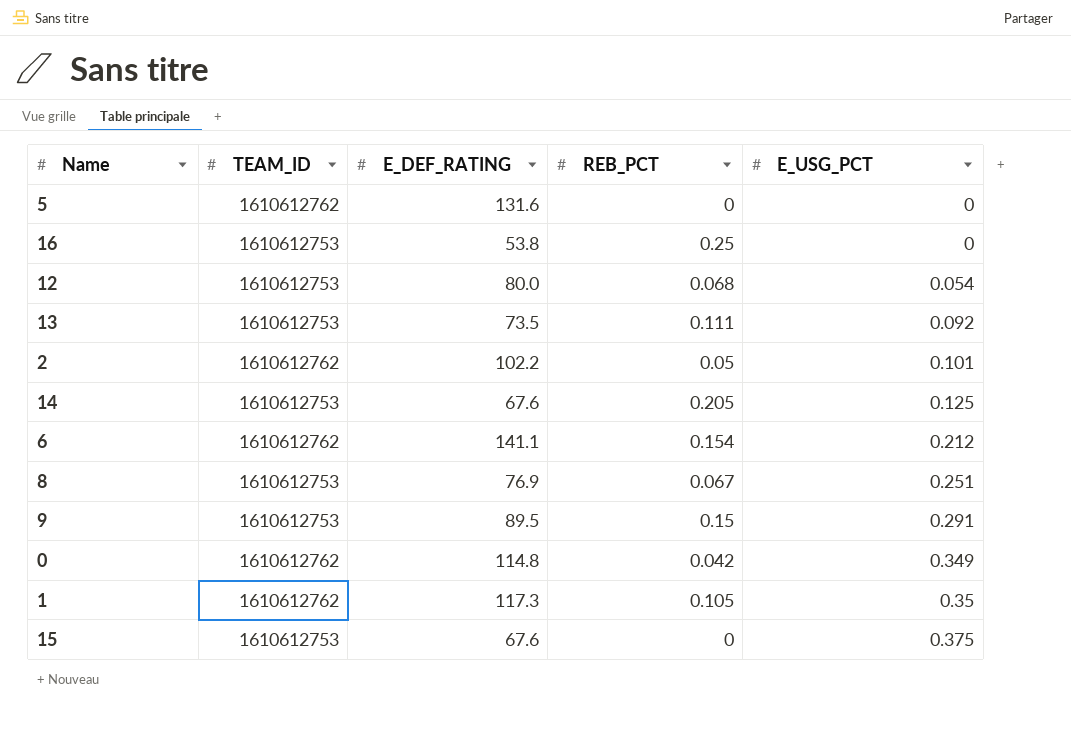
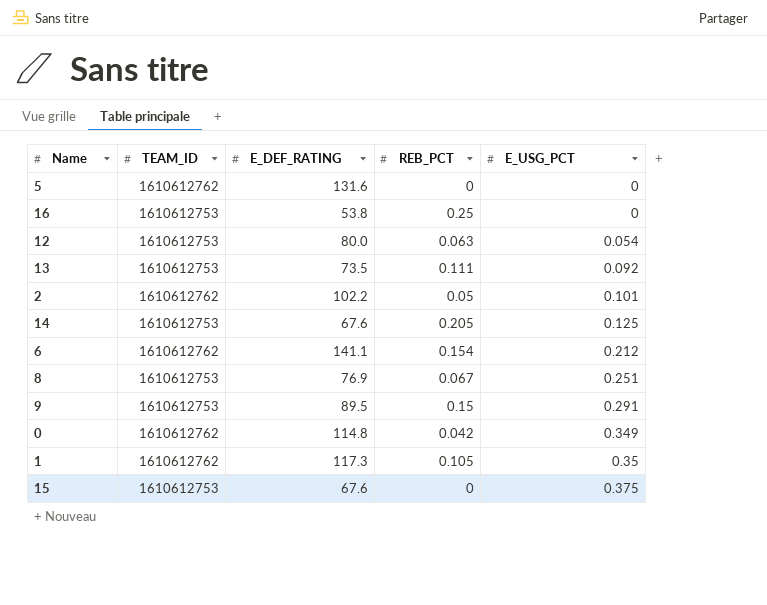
12 | REB_PCT: 0.068 -> 0.063

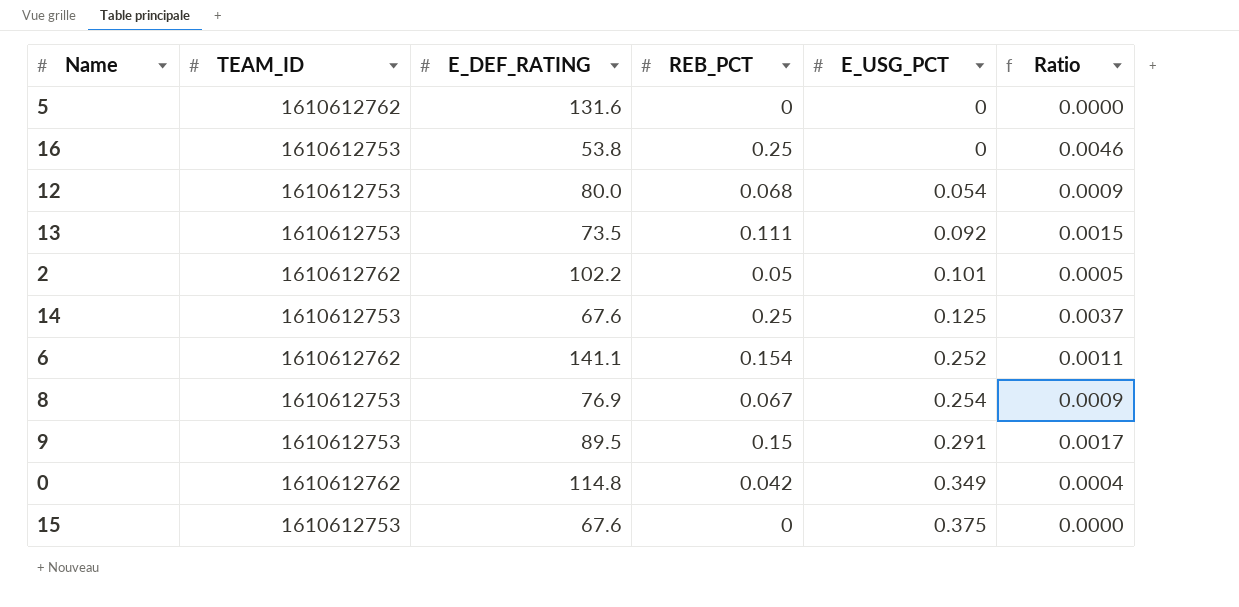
column Ratio | formula: none -> [REB_PCT] / [E_DEF_RATING]
row 1: 1610612762 | 117.3 | 0.105 | 0.35 -> none
12 | REB_PCT: 0.063 -> 0.068
14 | REB_PCT: 0.205 -> 0.25
6 | E_USG_PCT: 0.212 -> 0.252
8 | E_USG_PCT: 0.251 -> 0.254

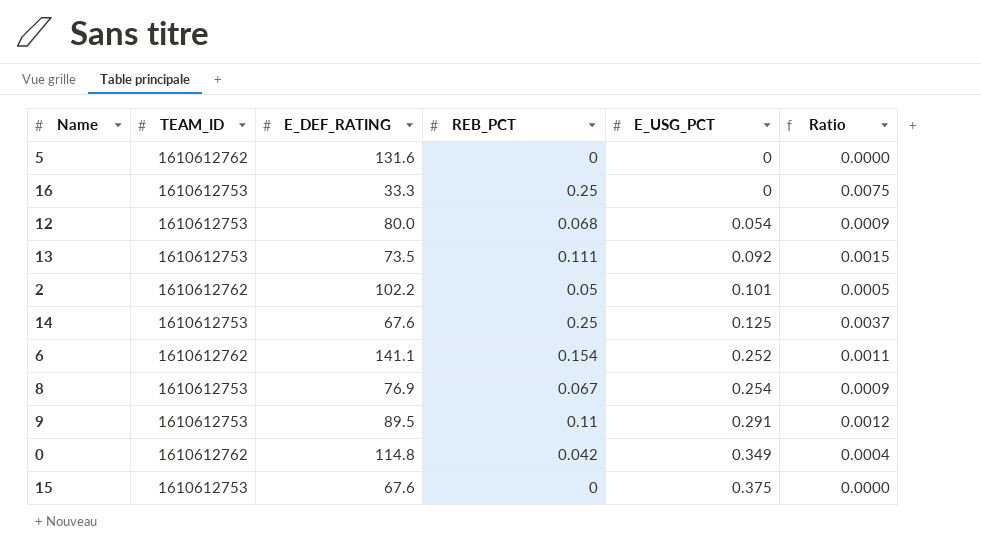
16 | E_DEF_RATING: 53.8 -> 33.3
16 | Ratio: 0.0046 -> 0.0075
9 | REB_PCT: 0.15 -> 0.11
9 | Ratio: 0.0017 -> 0.0012

